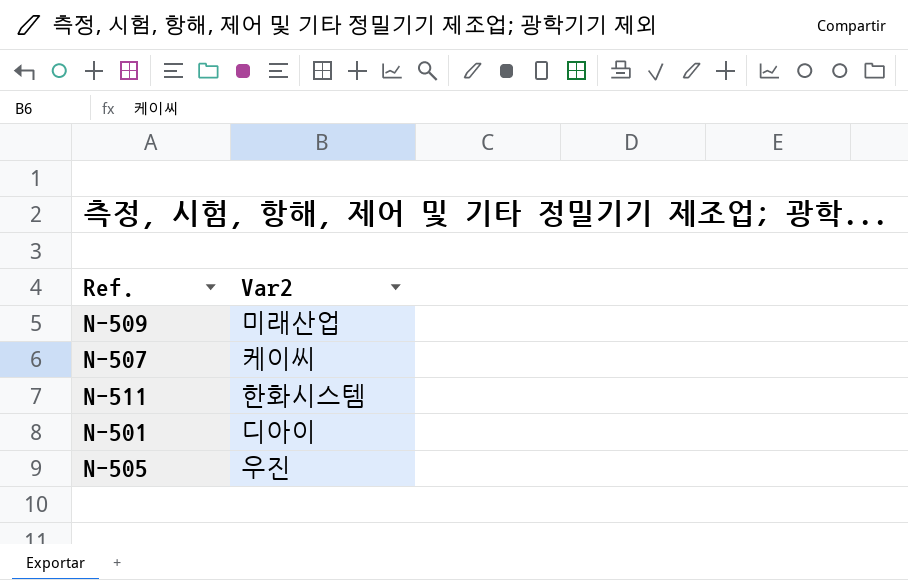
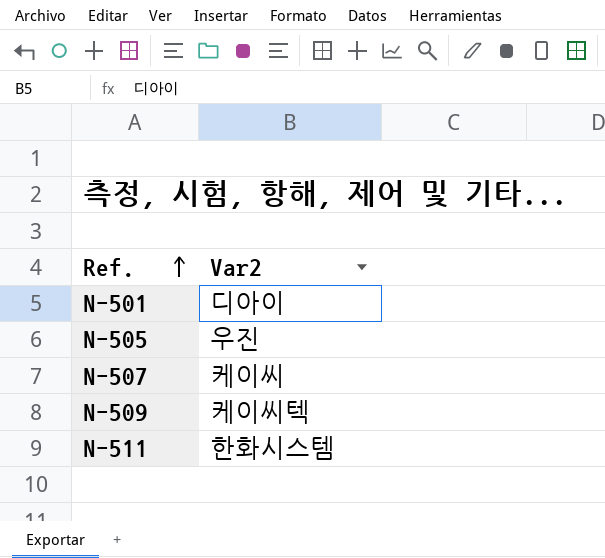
row order: none -> Ref. ascending
N-509 | Var2: 미래산업 -> 케이씨텍

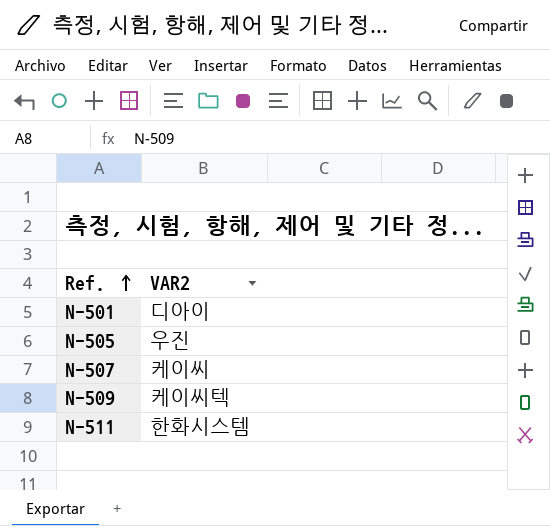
column name: Var2 -> VAR2

